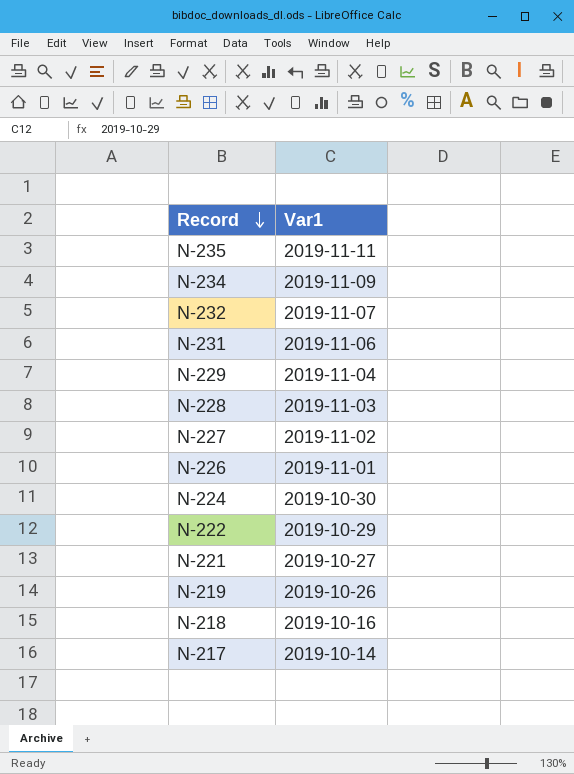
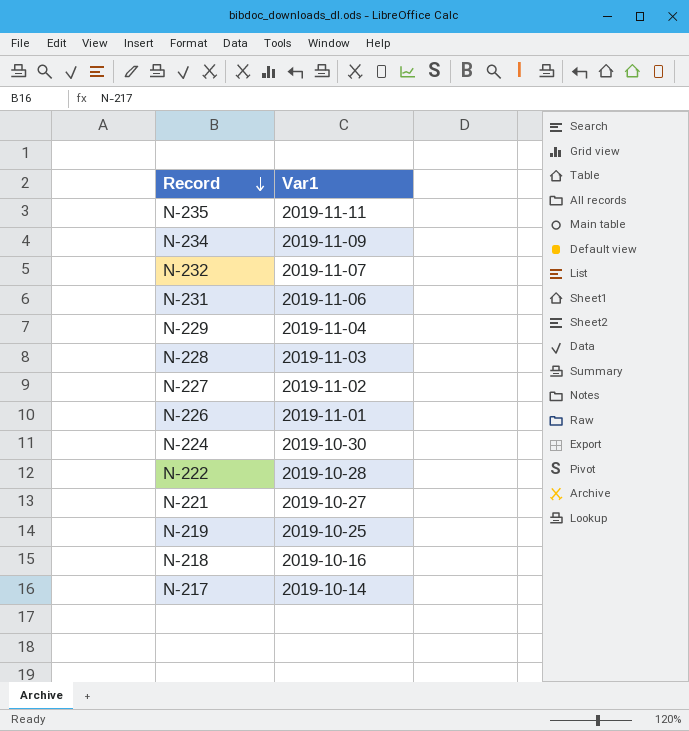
N-222 | Var1: 2019-10-29 -> 2019-10-28
N-219 | Var1: 2019-10-26 -> 2019-10-25

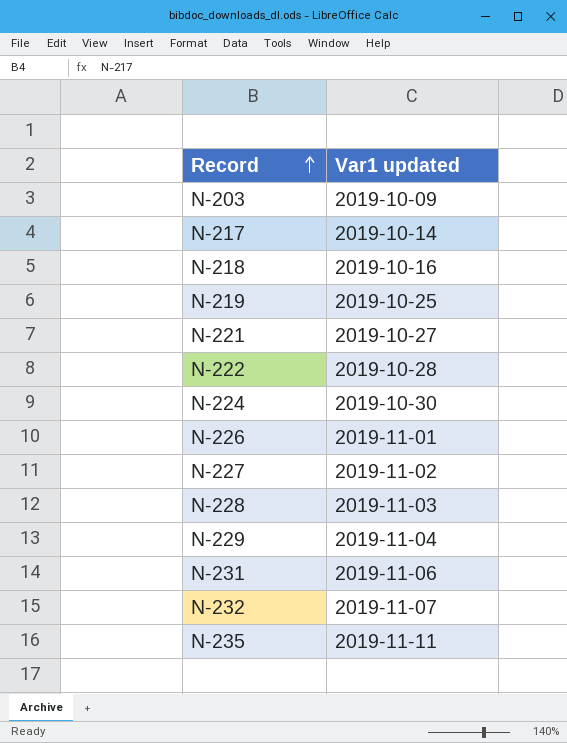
row order: Record descending -> Record ascending
column name: Var1 -> Var1 updated
row N-234: 2019-11-09 -> none
row N-203: none -> 2019-10-09

